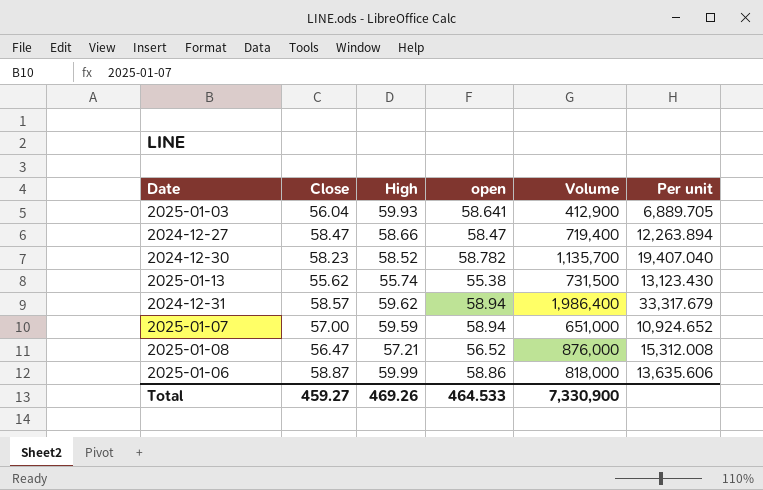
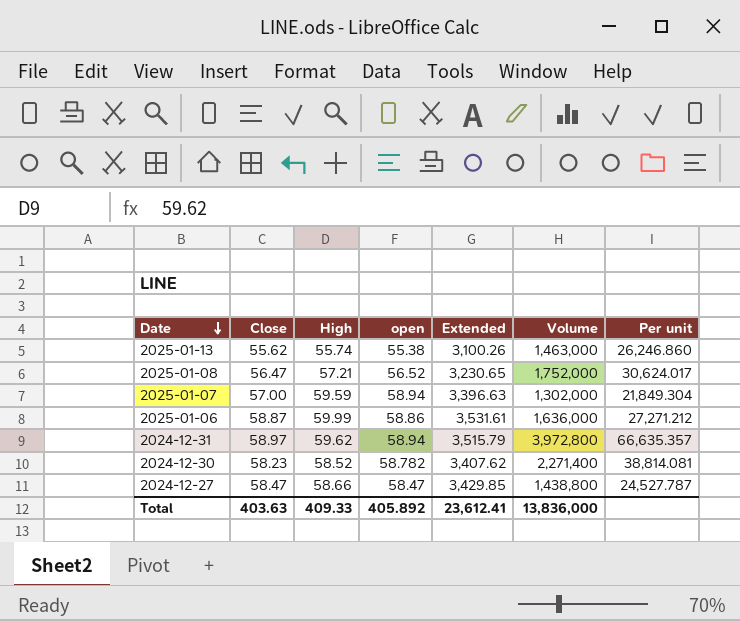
row order: none -> Date descending
column Extended | formula: none -> [Close] * [High]
row 2025-01-03: 56.04 | 59.93 | 58.641 | 412,900 | 6,889.705 -> none
2025-01-13 | Volume: 731,500 -> 1,463,000
2025-01-13 | Per unit: 13,123.430 -> 26,246.860
2025-01-08 | Volume: 876,000 -> 1,752,000
2025-01-08 | Per unit: 15,312.008 -> 30,624.017
2025-01-07 | Volume: 651,000 -> 1,302,000
2025-01-07 | Per unit: 10,924.652 -> 21,849.304
2025-01-06 | Volume: 818,000 -> 1,636,000
2025-01-06 | Per unit: 13,635.606 -> 27,271.212
2024-12-31 | Close: 58.57 -> 58.97
2024-12-31 | Volume: 1,986,400 -> 3,972,800
2024-12-31 | Per unit: 33,317.679 -> 66,635.357
2024-12-30 | Volume: 1,135,700 -> 2,271,400
2024-12-30 | Per unit: 19,407.040 -> 38,814.081
2024-12-27 | Volume: 719,400 -> 1,438,800
2024-12-27 | Per unit: 12,263.894 -> 24,527.787
Total | Close: 459.27 -> 403.63
Total | High: 469.26 -> 409.33
Total | open: 464.533 -> 405.892
Total | Volume: 7,330,900 -> 13,836,000

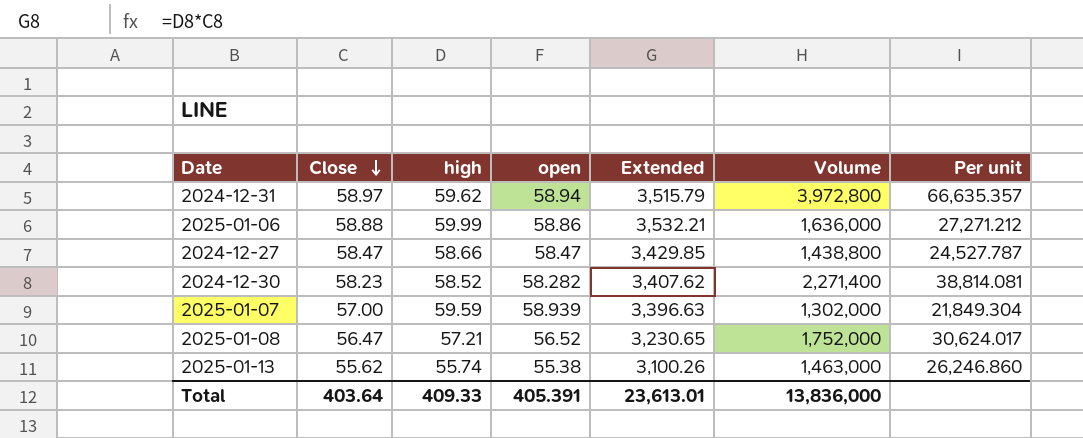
row order: Date descending -> Close descending
column name: High -> high
2025-01-06 | Close: 58.87 -> 58.88
2025-01-06 | Extended: 3,531.61 -> 3,532.21
2024-12-30 | open: 58.782 -> 58.282
2025-01-07 | open: 58.94 -> 58.939
Total | Close: 403.63 -> 403.64
Total | open: 405.892 -> 405.391
Total | Extended: 23,612.41 -> 23,613.01

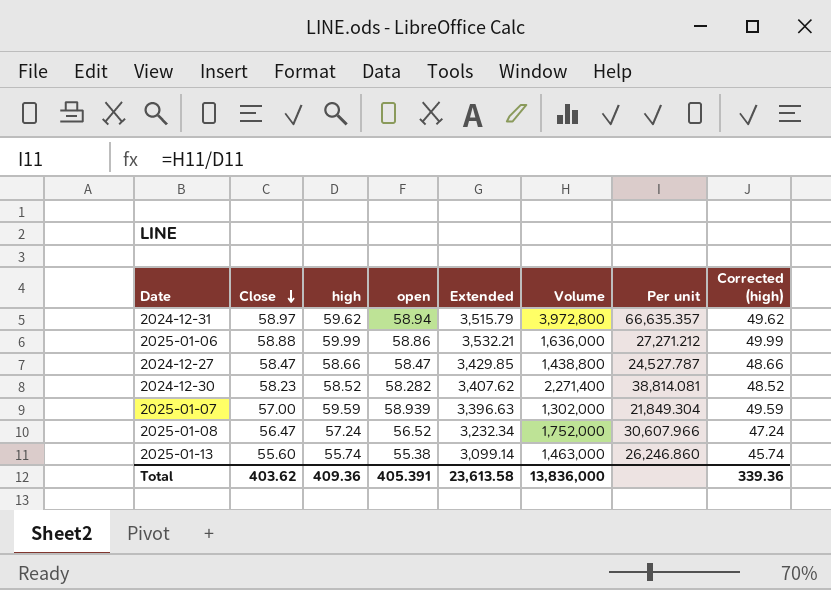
column Corrected (high) | formula: none -> [high] - 10
2025-01-08 | high: 57.21 -> 57.24
2025-01-08 | Extended: 3,230.65 -> 3,232.34
2025-01-08 | Per unit: 30,624.017 -> 30,607.966
2025-01-13 | Close: 55.62 -> 55.60
2025-01-13 | Extended: 3,100.26 -> 3,099.14
Total | Close: 403.64 -> 403.62
Total | high: 409.33 -> 409.36
Total | Extended: 23,613.01 -> 23,613.58

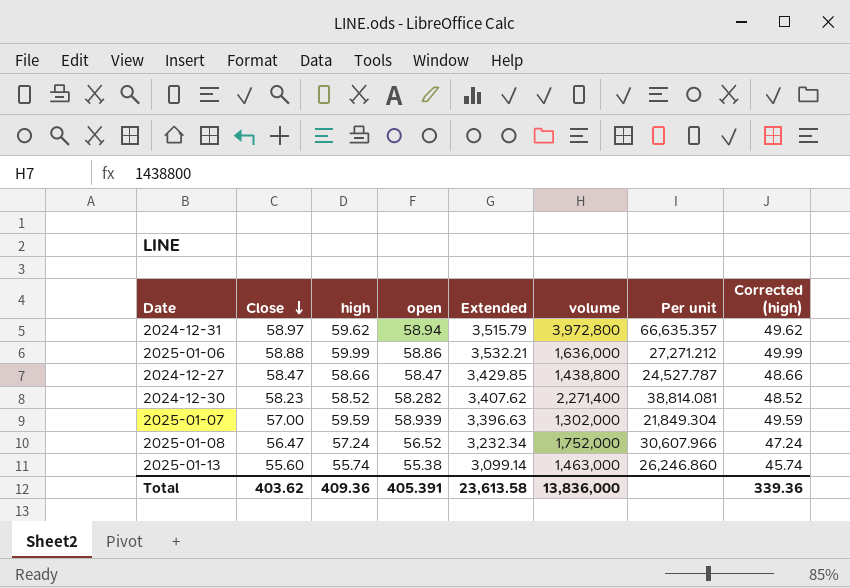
column name: Volume -> volume

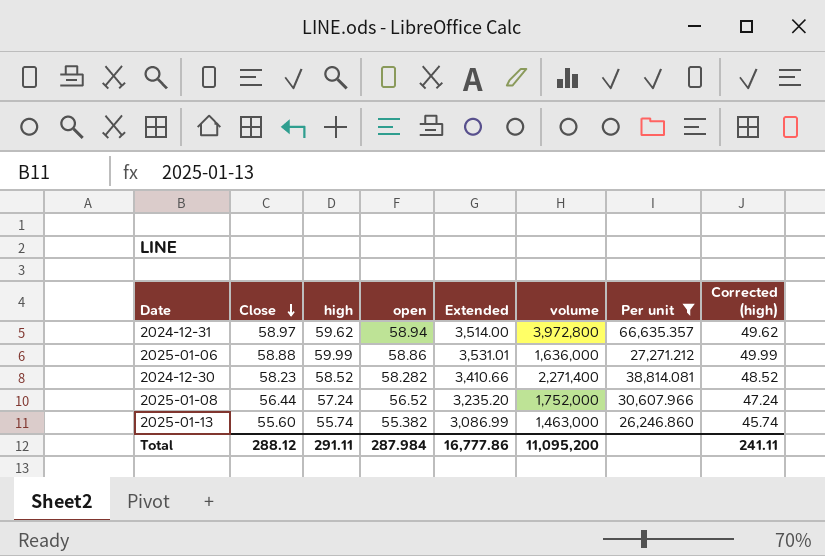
filter: none -> Per unit >= 26,246.860
column Extended | formula: [Close] * [high] -> [high] * [open]
2025-01-08 | Close: 56.47 -> 56.44
2025-01-13 | open: 55.38 -> 55.382
Total | Close: 403.62 -> 288.12
Total | high: 409.36 -> 291.11
Total | open: 405.391 -> 287.984
Total | Extended: 23,613.58 -> 16,777.86
Total | volume: 13,836,000 -> 11,095,200
Total | Corrected (high): 339.36 -> 241.11

